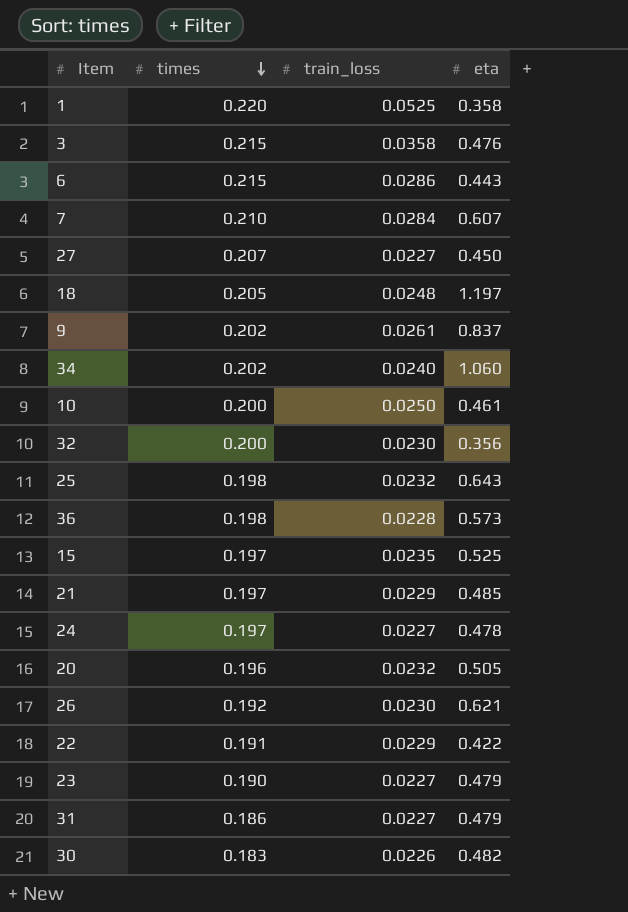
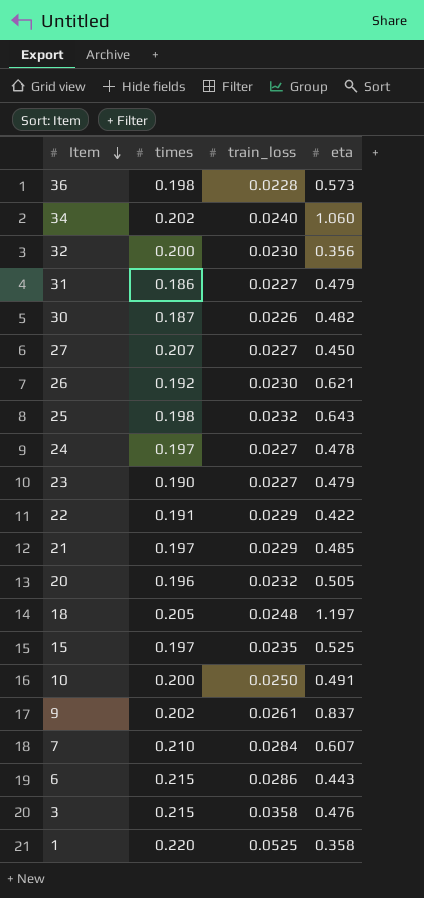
row order: times descending -> Item descending
30 | times: 0.183 -> 0.187
10 | eta: 0.461 -> 0.491

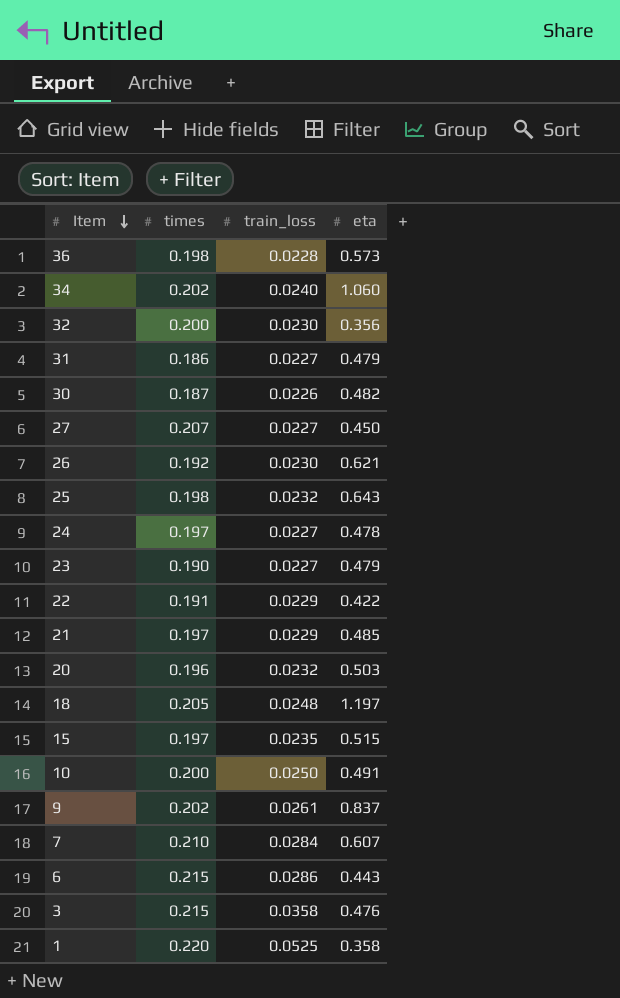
20 | eta: 0.505 -> 0.503
15 | eta: 0.525 -> 0.515

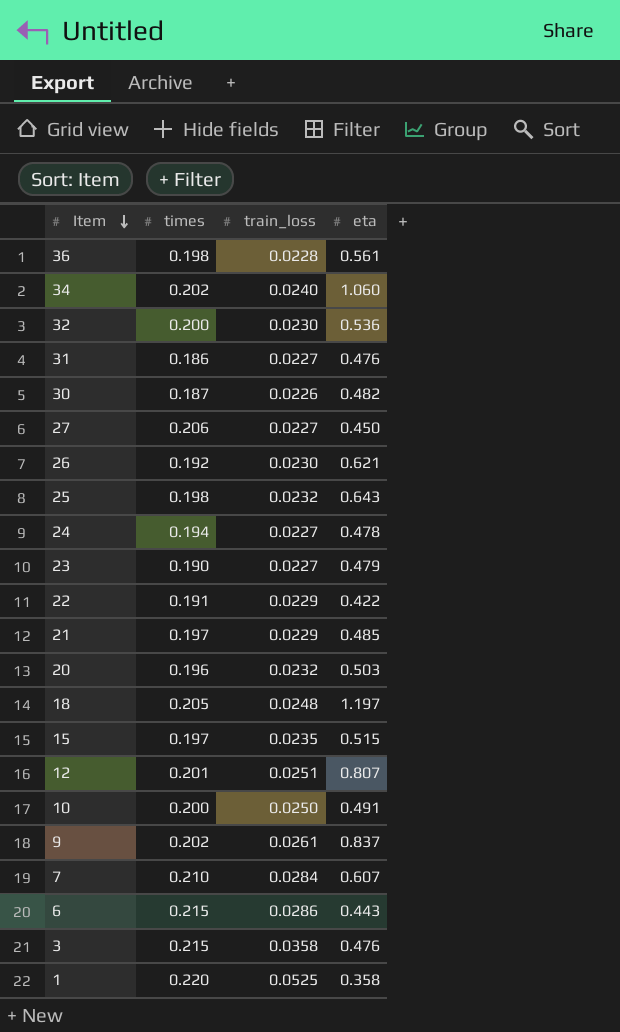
36 | eta: 0.573 -> 0.561
32 | eta: 0.356 -> 0.536
31 | eta: 0.479 -> 0.476
27 | times: 0.207 -> 0.206
24 | times: 0.197 -> 0.194
row 12: none -> 0.201 | 0.0251 | 0.807

